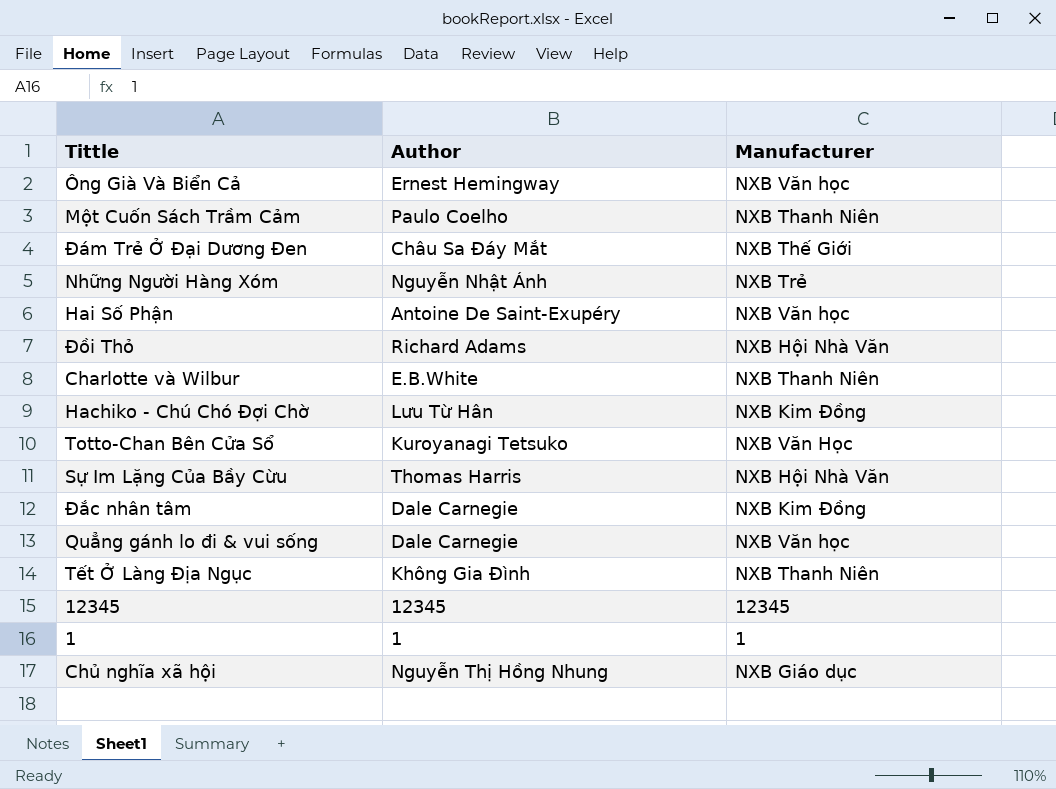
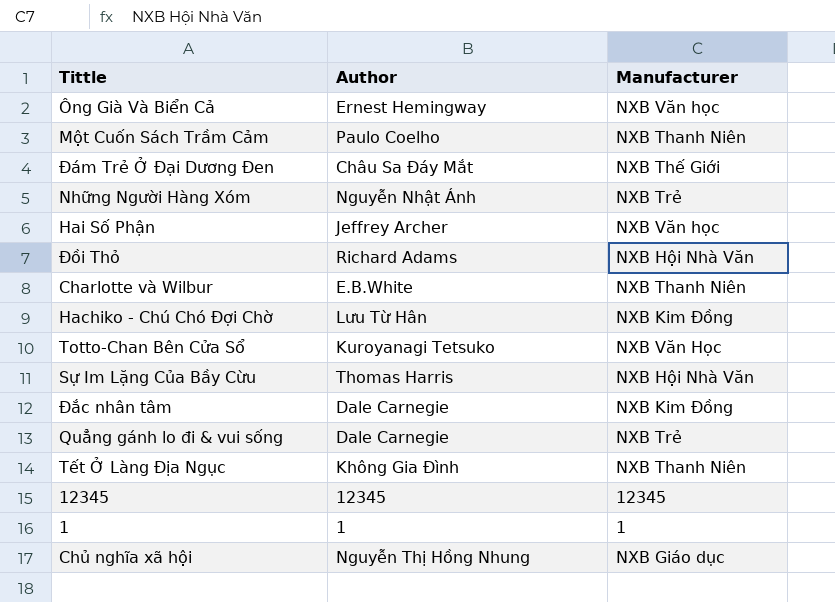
Hai Số Phận | Author: Antoine De Saint-Exupéry -> Jeffrey Archer
Quẳng gánh lo đi & vui sống | Manufacturer: NXB Văn học -> NXB Trẻ

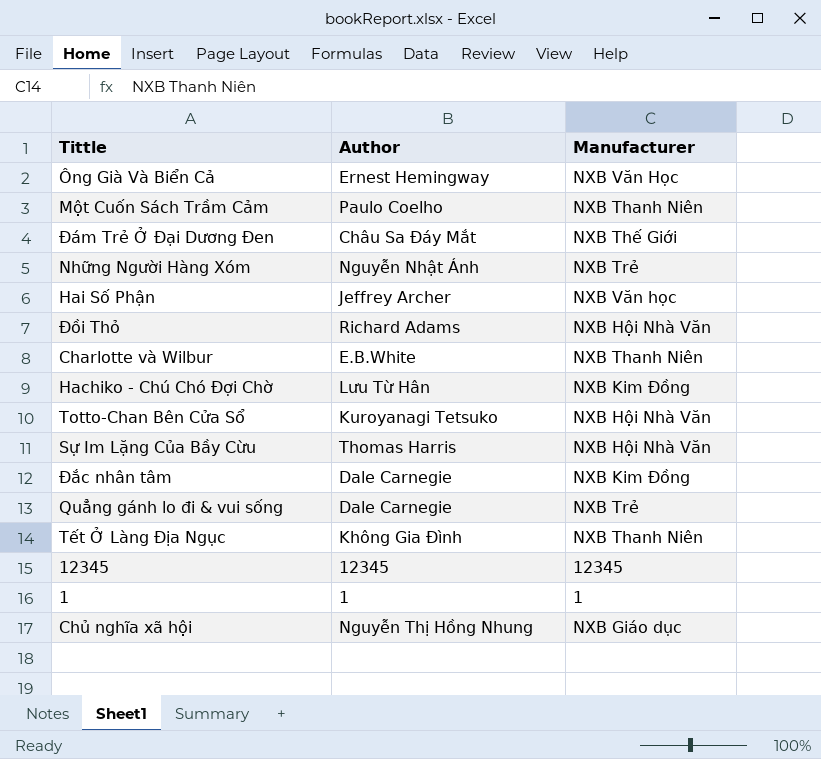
Ông Già Và Biển Cả | Manufacturer: NXB Văn học -> NXB Văn Học
Totto-Chan Bên Cửa Sổ | Manufacturer: NXB Văn Học -> NXB Hội Nhà Văn

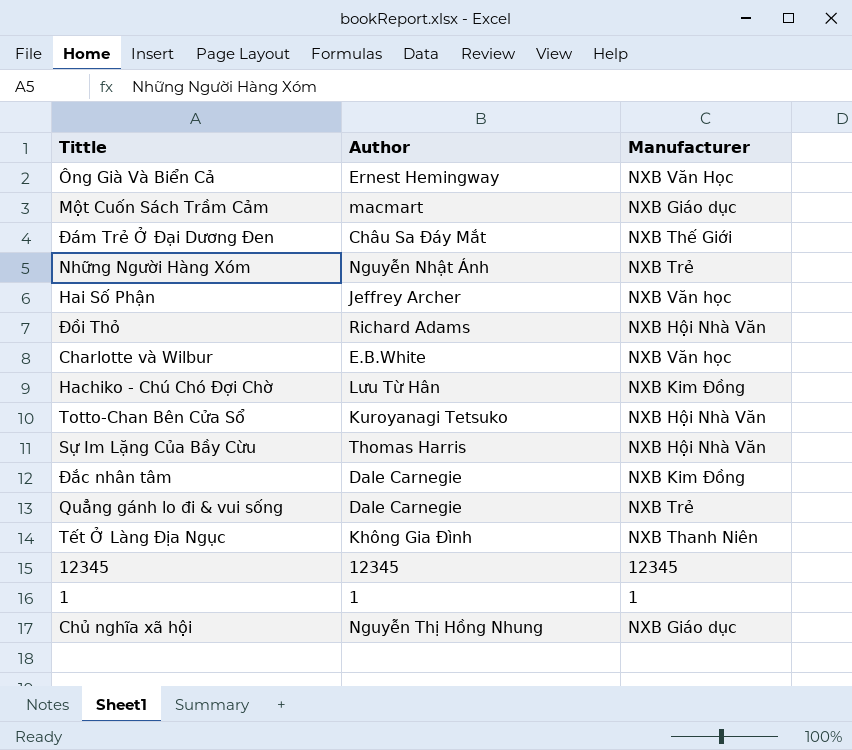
Một Cuốn Sách Trầm Cảm | Author: Paulo Coelho -> macmart
Một Cuốn Sách Trầm Cảm | Manufacturer: NXB Thanh Niên -> NXB Giáo dục
Charlotte và Wilbur | Manufacturer: NXB Thanh Niên -> NXB Văn học

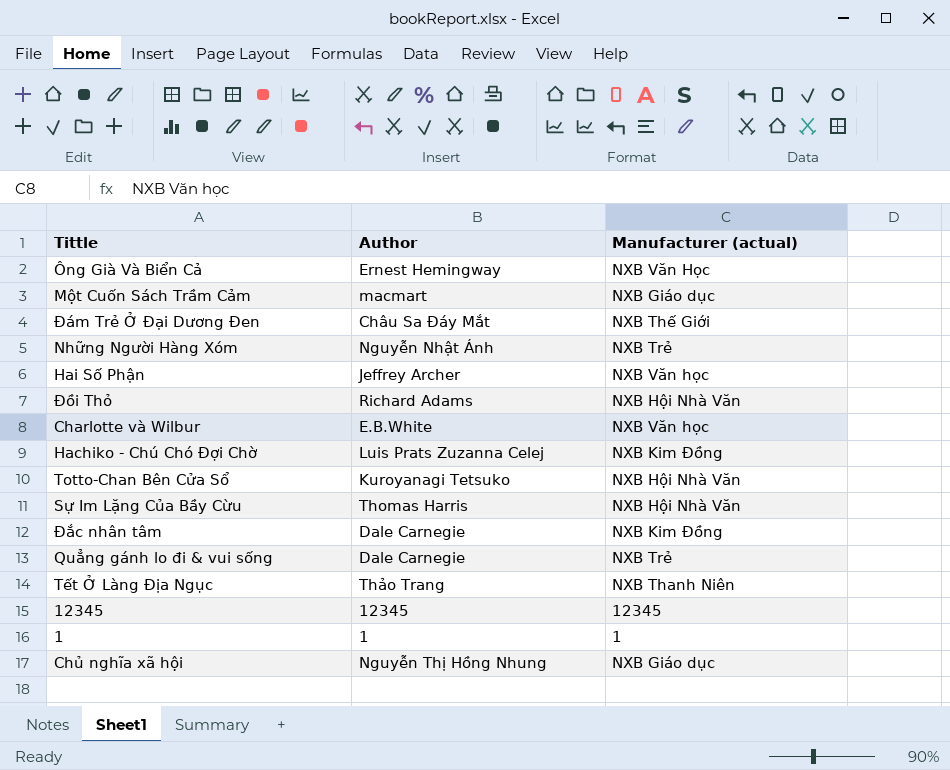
column name: Manufacturer -> Manufacturer (actual)
Hachiko - Chú Chó Đợi Chờ | Author: Lưu Từ Hân -> Luis Prats Zuzanna Celej
Tết Ở Làng Địa Ngục | Author: Không Gia Đình -> Thảo Trang

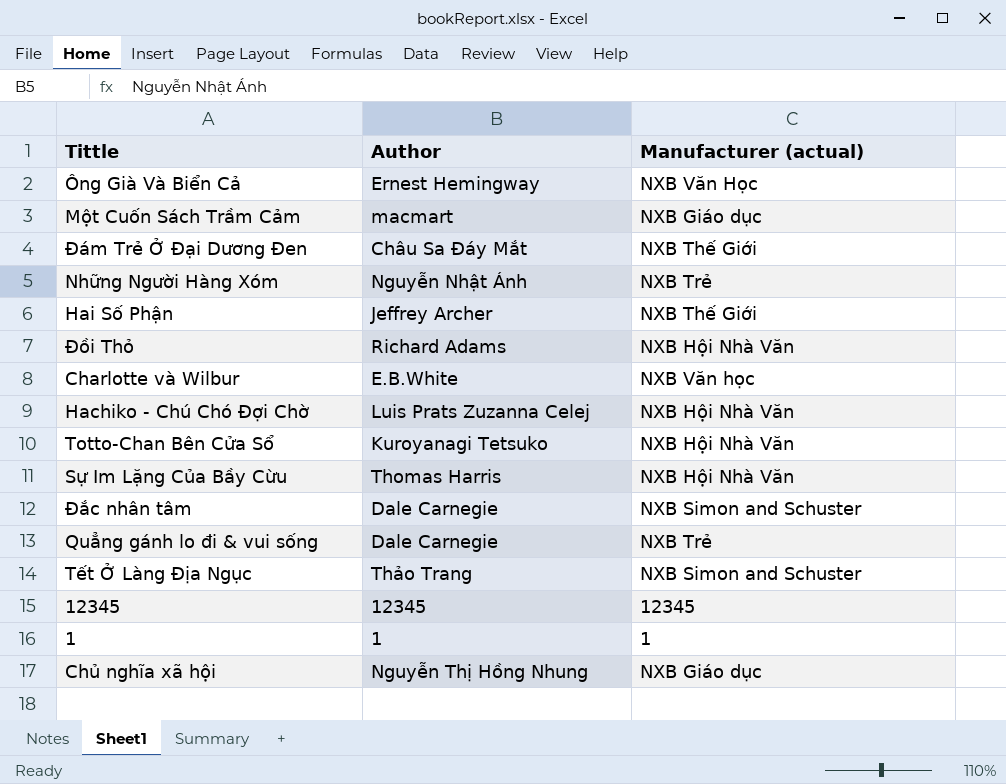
Hai Số Phận | Manufacturer (actual): NXB Văn học -> NXB Thế Giới
Hachiko - Chú Chó Đợi Chờ | Manufacturer (actual): NXB Kim Đồng -> NXB Hội Nhà Văn
Đắc nhân tâm | Manufacturer (actual): NXB Kim Đồng -> NXB Simon and Schuster
Tết Ở Làng Địa Ngục | Manufacturer (actual): NXB Thanh Niên -> NXB Simon and Schuster

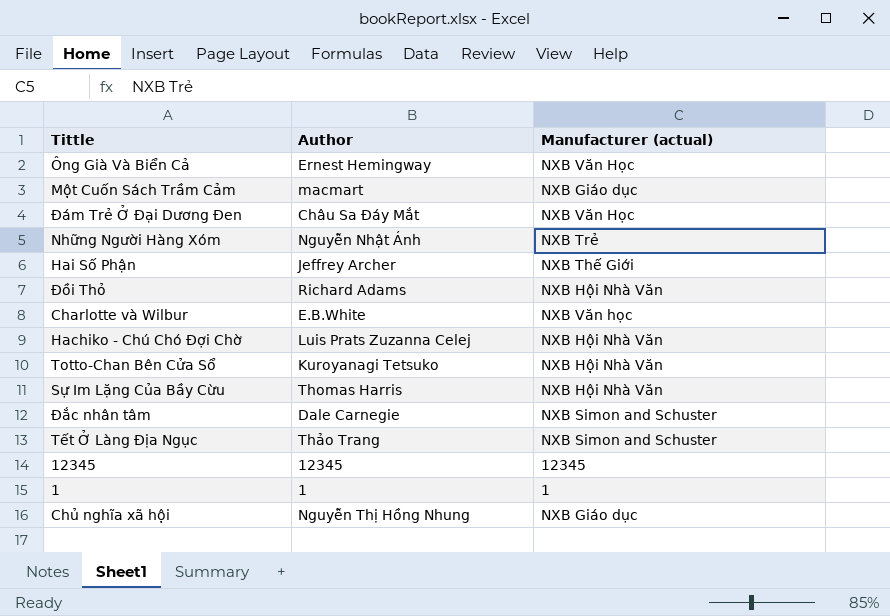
row Quẳng gánh lo đi & vui sống: Dale Carnegie | NXB Trẻ -> none
Đám Trẻ Ở Đại Dương Đen | Manufacturer (actual): NXB Thế Giới -> NXB Văn Học

